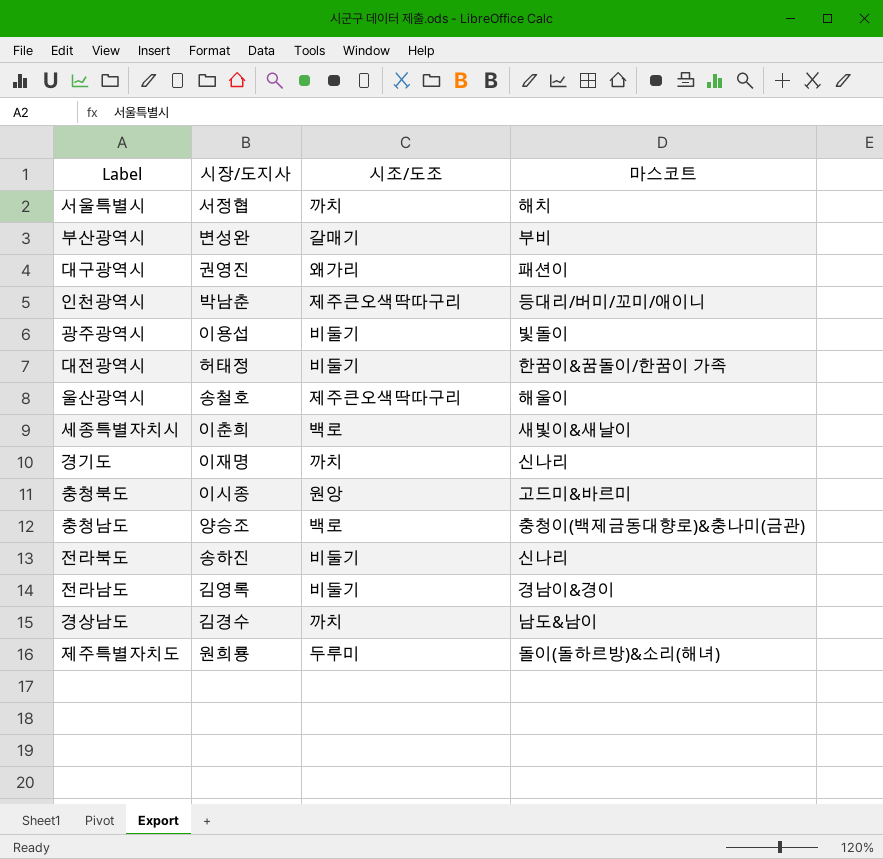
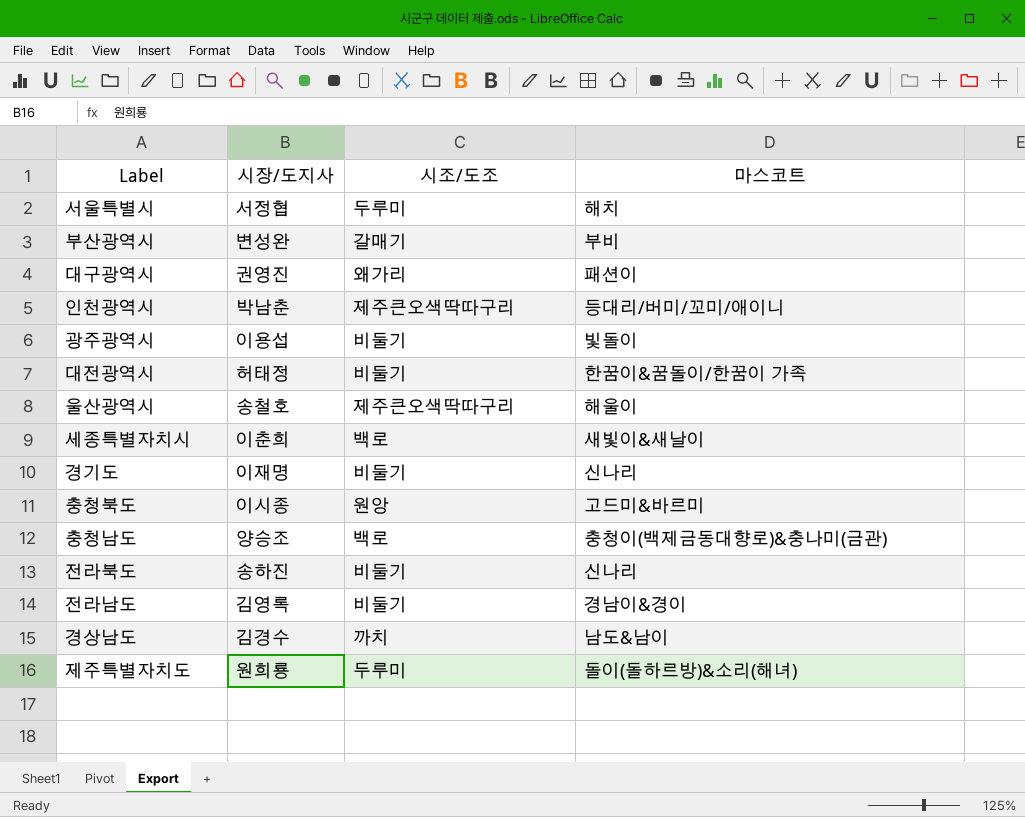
서울특별시 | 시조/도조: 까치 -> 두루미
경기도 | 시조/도조: 까치 -> 비둘기

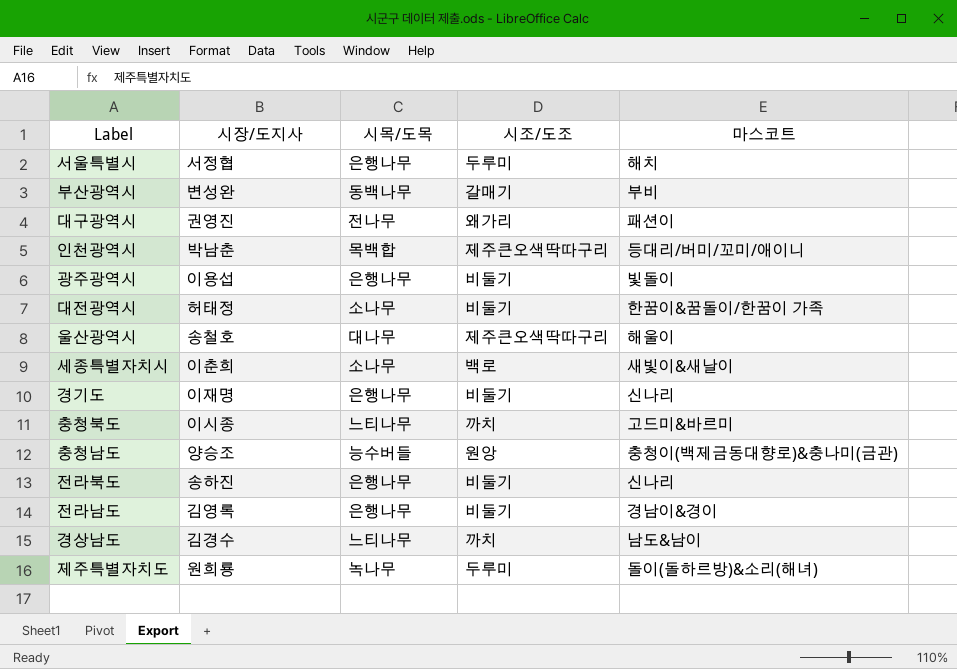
column 시목/도목 | position: none -> 3
충청북도 | 시조/도조: 원앙 -> 까치
충청남도 | 시조/도조: 백로 -> 원앙

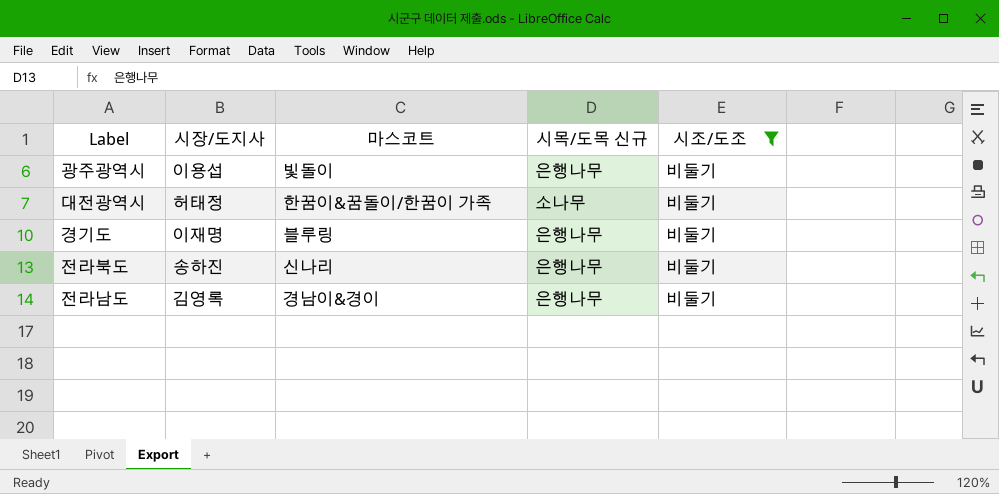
filter: none -> 시조/도조 = 비둘기
column 마스코트 | position: 5 -> 3
column name: 시목/도목 -> 시목/도목 신규
경기도 | 마스코트: 신나리 -> 블루링

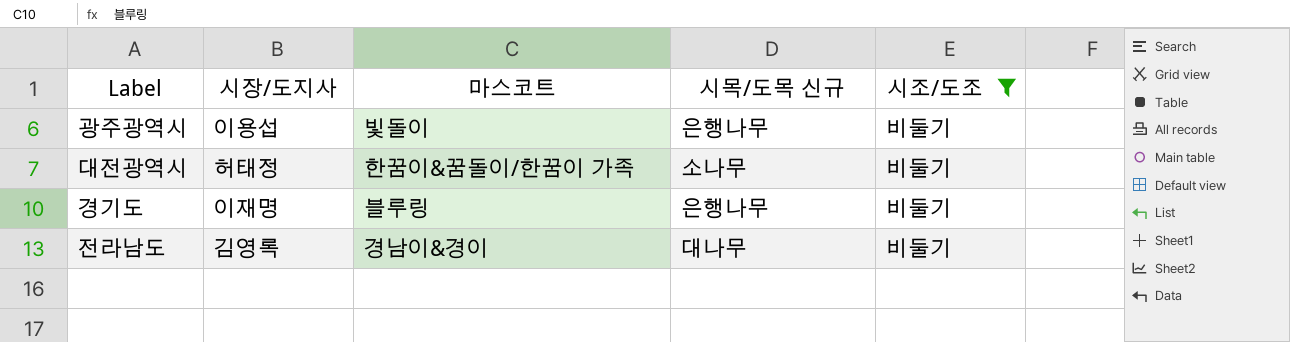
row 전라북도: 송하진 | 신나리 | 은행나무 | 비둘기 -> none
전라남도 | 시목/도목 신규: 은행나무 -> 대나무

